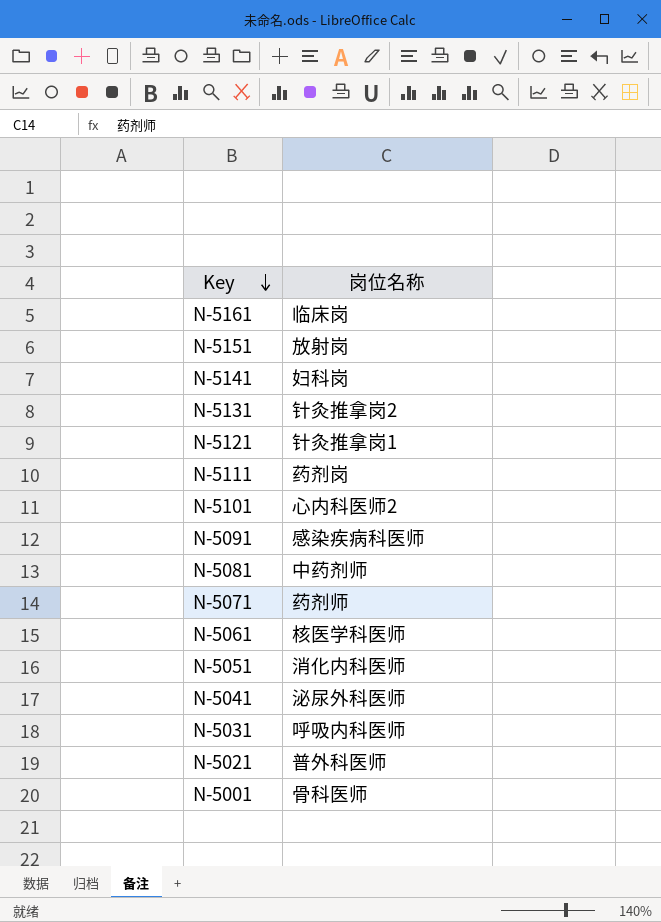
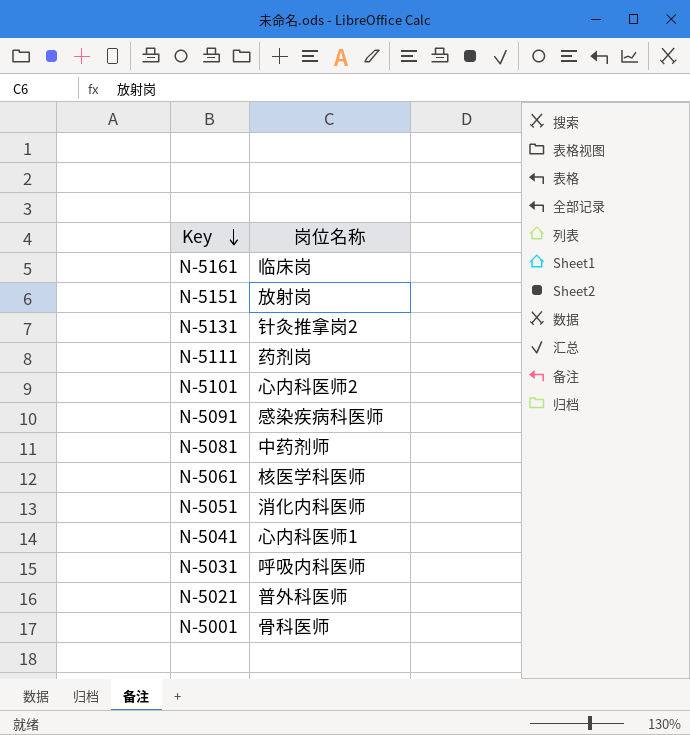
row N-5141: 妇科岗 -> none
row N-5121: 针灸推拿岗1 -> none
row N-5071: 药剂师 -> none
N-5041 | 岗位名称: 泌尿外科医师 -> 心内科医师1

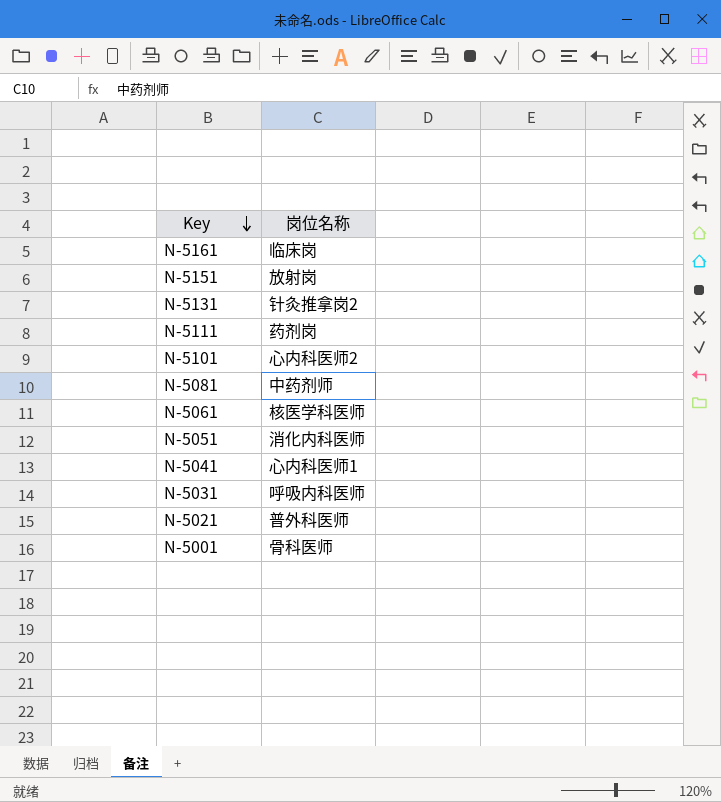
row N-5091: 感染疾病科医师 -> none

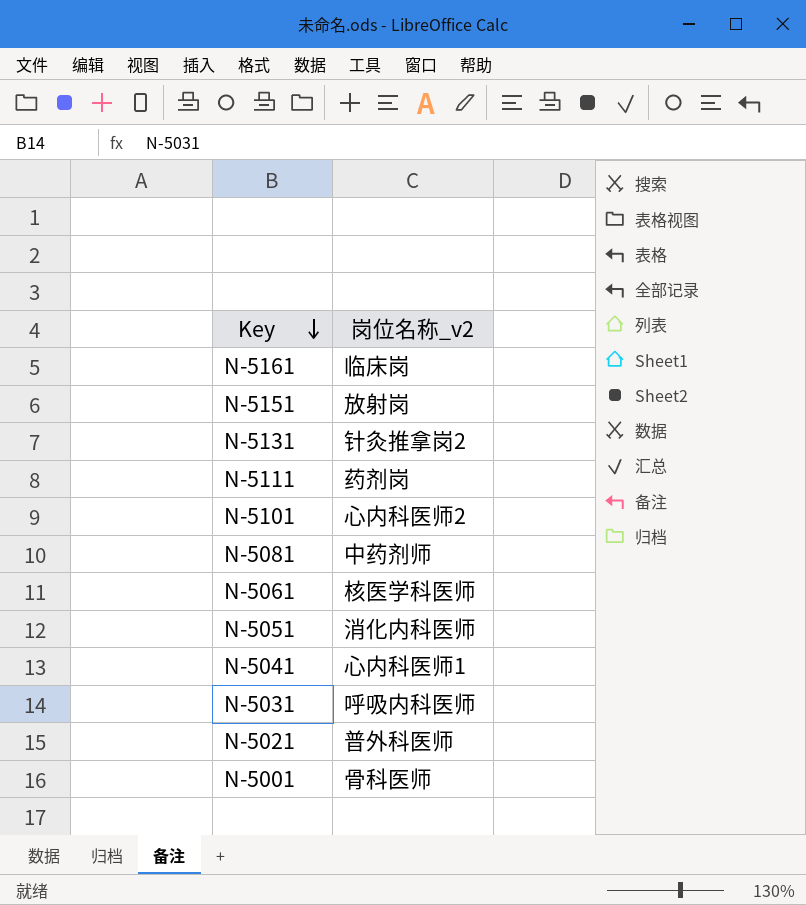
column name: 岗位名称 -> 岗位名称_v2

